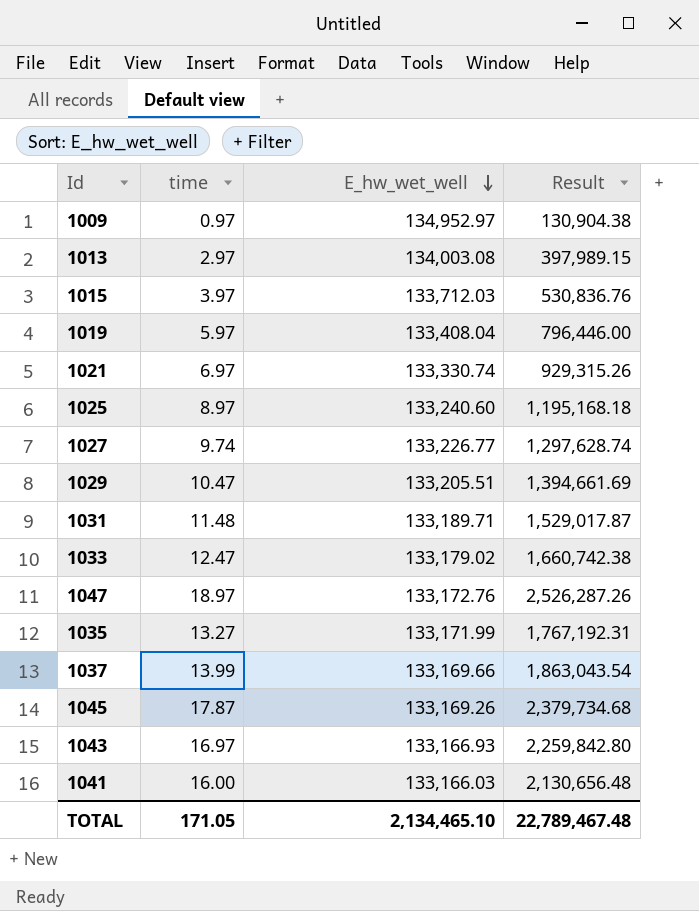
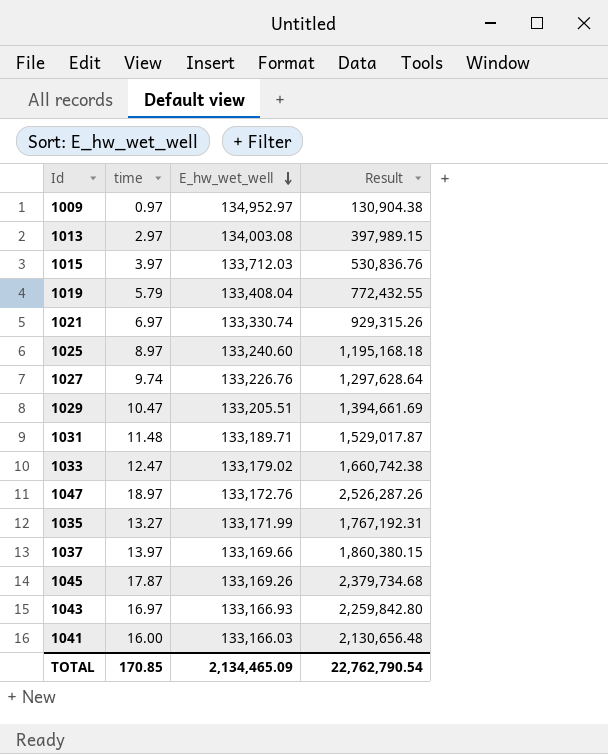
1019 | time: 5.97 -> 5.79
1019 | Result: 796,446.00 -> 772,432.55
1027 | E_hw_wet_well: 133,226.77 -> 133,226.76
1027 | Result: 1,297,628.74 -> 1,297,628.64
1037 | time: 13.99 -> 13.97
1037 | Result: 1,863,043.54 -> 1,860,380.15
TOTAL | time: 171.05 -> 170.85
TOTAL | E_hw_wet_well: 2,134,465.10 -> 2,134,465.09
TOTAL | Result: 22,789,467.48 -> 22,762,790.54

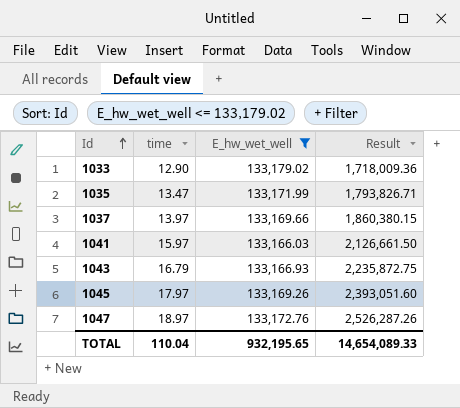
filter: none -> E_hw_wet_well <= 133,179.02
row order: E_hw_wet_well descending -> Id ascending
1033 | time: 12.47 -> 12.90
1033 | Result: 1,660,742.38 -> 1,718,009.36
1035 | time: 13.27 -> 13.47
1035 | Result: 1,767,192.31 -> 1,793,826.71
1041 | time: 16.00 -> 15.97
1041 | Result: 2,130,656.48 -> 2,126,661.50
1043 | time: 16.97 -> 16.79
1043 | Result: 2,259,842.80 -> 2,235,872.75
1045 | time: 17.87 -> 17.97
1045 | Result: 2,379,734.68 -> 2,393,051.60
TOTAL | time: 170.85 -> 110.04
TOTAL | E_hw_wet_well: 2,134,465.09 -> 932,195.65
TOTAL | Result: 22,762,790.54 -> 14,654,089.33

